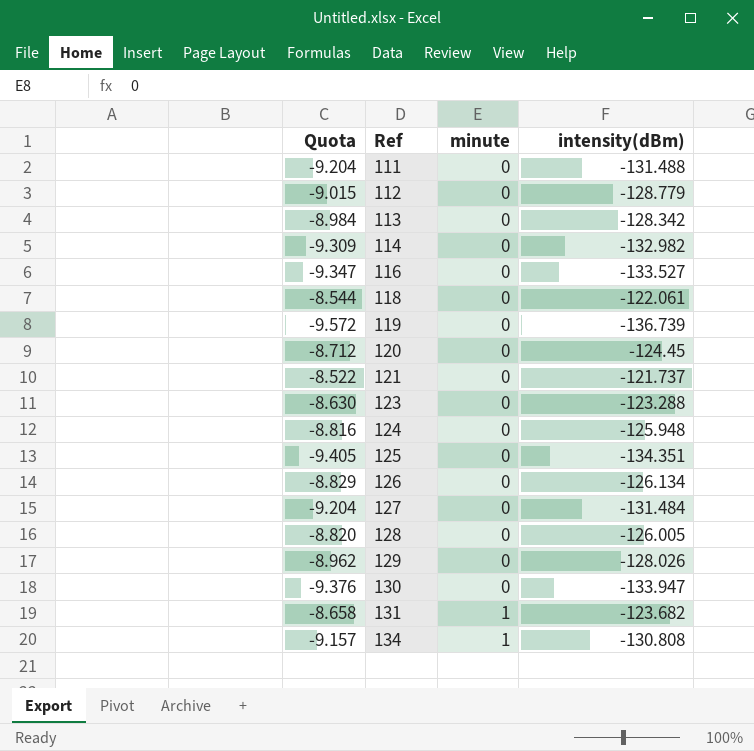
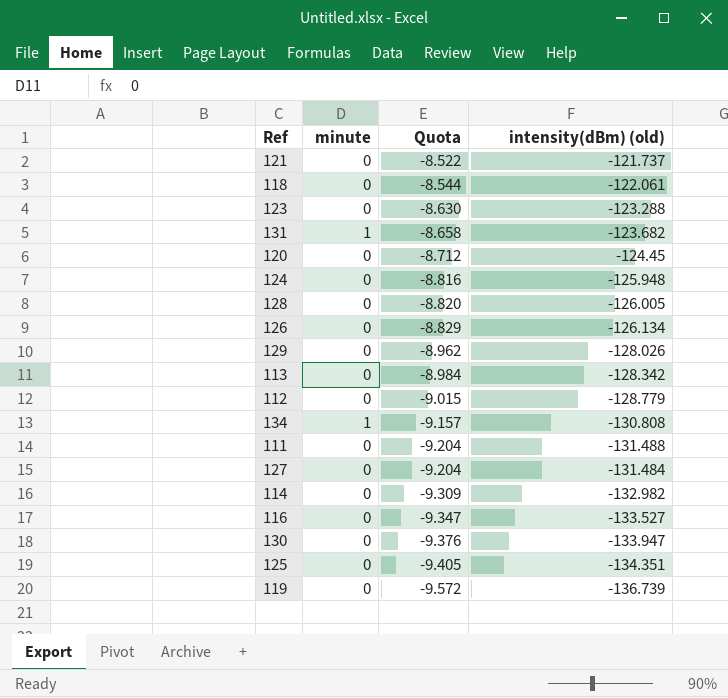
row order: Ref ascending -> Quota descending
column Quota | position: 1 -> 3
column name: intensity(dBm) -> intensity(dBm) (old)

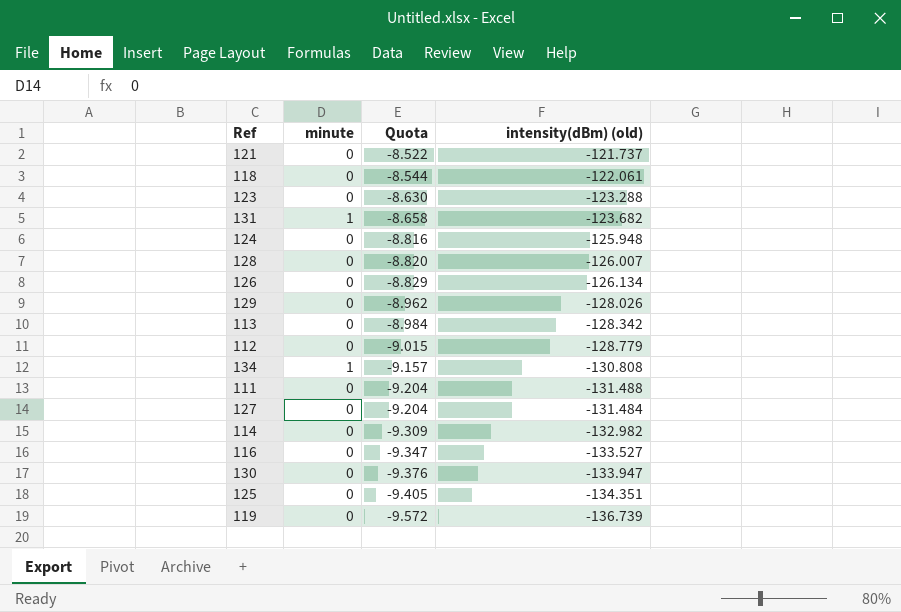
row 120: 0 | -8.712 | -124.45 -> none
128 | intensity(dBm) (old): -126.005 -> -126.007

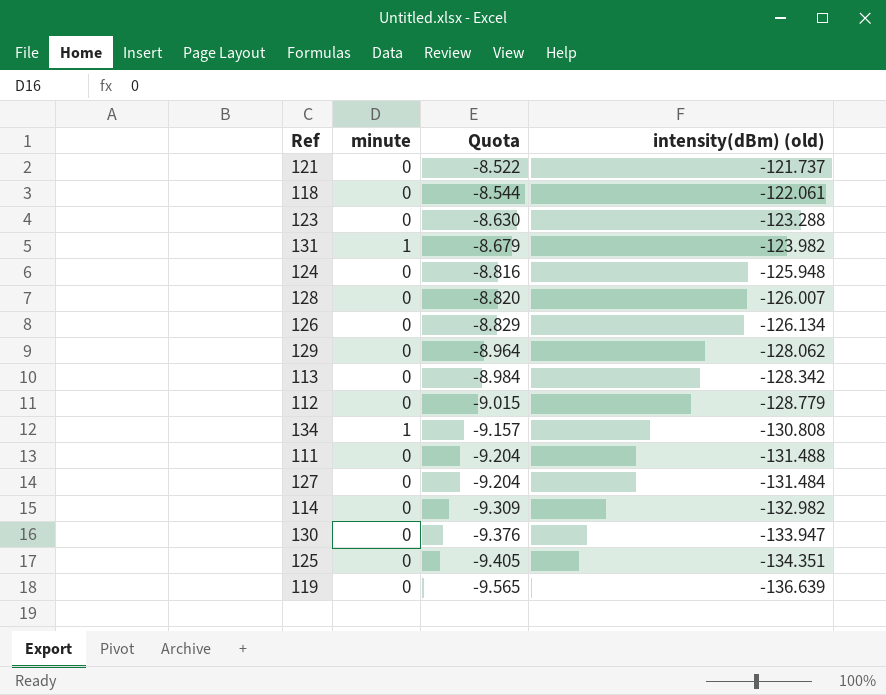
row 116: 0 | -9.347 | -133.527 -> none
131 | Quota: -8.658 -> -8.679
131 | intensity(dBm) (old): -123.682 -> -123.982
129 | Quota: -8.962 -> -8.964
129 | intensity(dBm) (old): -128.026 -> -128.062
119 | Quota: -9.572 -> -9.565
119 | intensity(dBm) (old): -136.739 -> -136.639

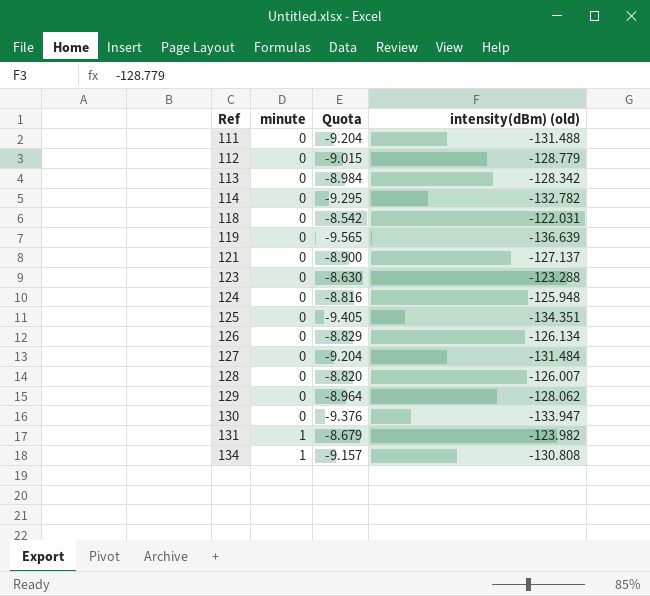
row order: Quota descending -> Ref ascending
114 | Quota: -9.309 -> -9.295
114 | intensity(dBm) (old): -132.982 -> -132.782
118 | Quota: -8.544 -> -8.542
118 | intensity(dBm) (old): -122.061 -> -122.031
121 | Quota: -8.522 -> -8.900
121 | intensity(dBm) (old): -121.737 -> -127.137

